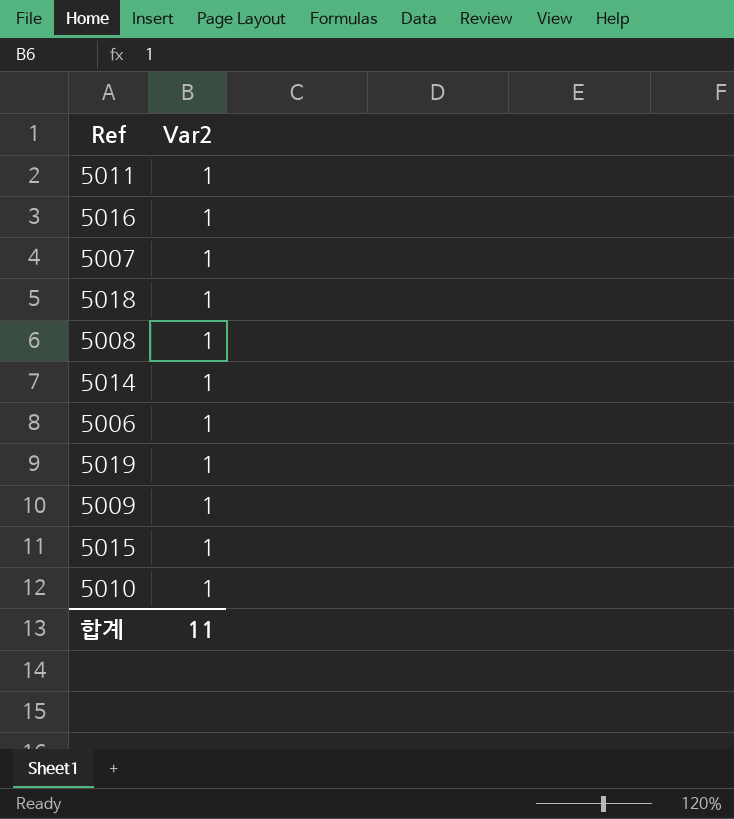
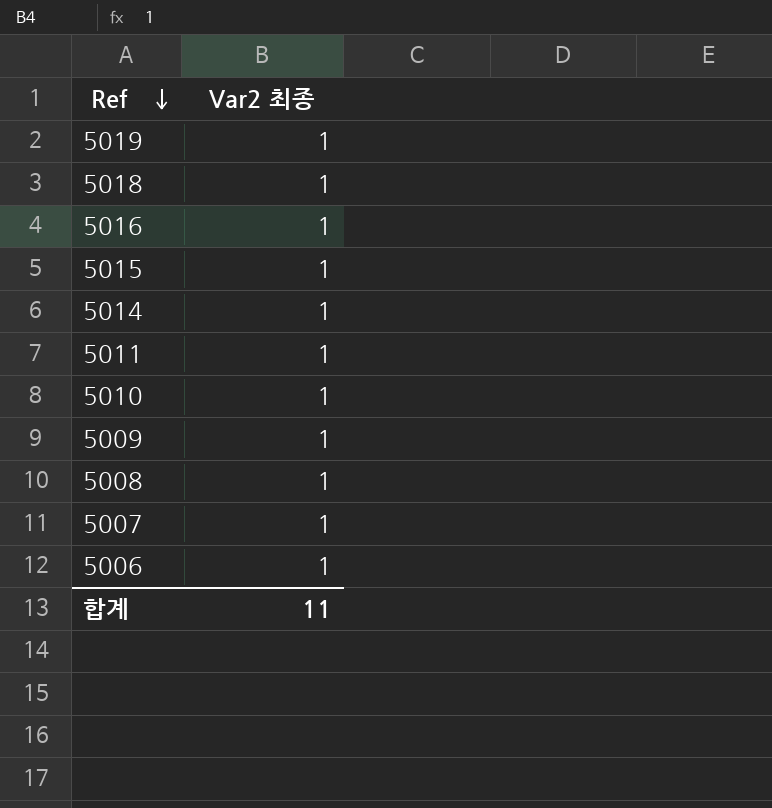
row order: none -> Ref descending
column name: Var2 -> Var2 최종

